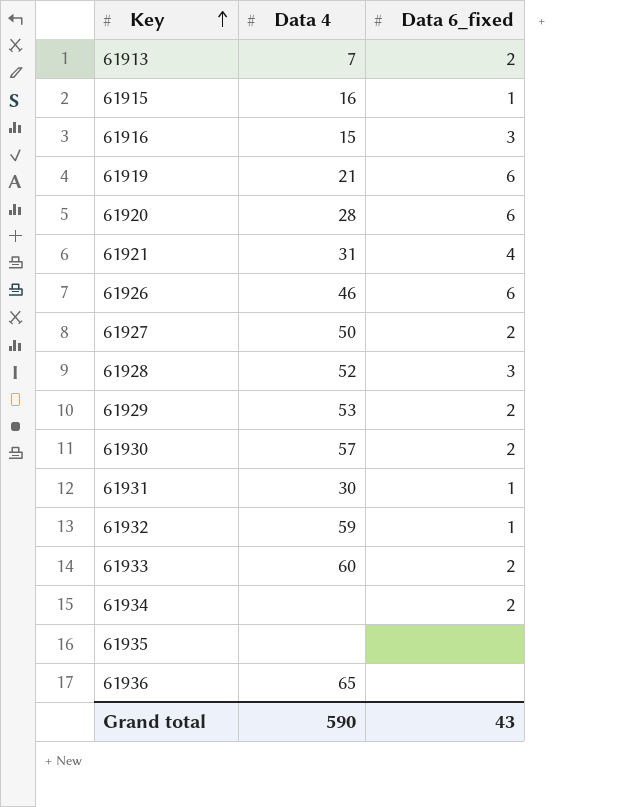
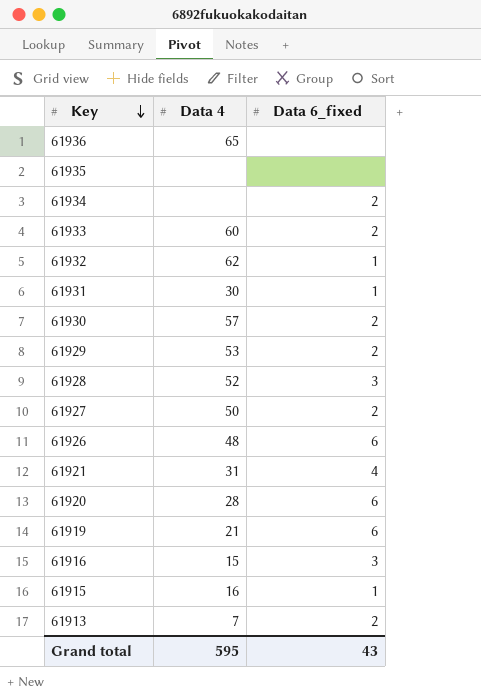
row order: Key ascending -> Key descending
61932 | Data 4: 59 -> 62
61926 | Data 4: 46 -> 48
Grand total | Data 4: 590 -> 595

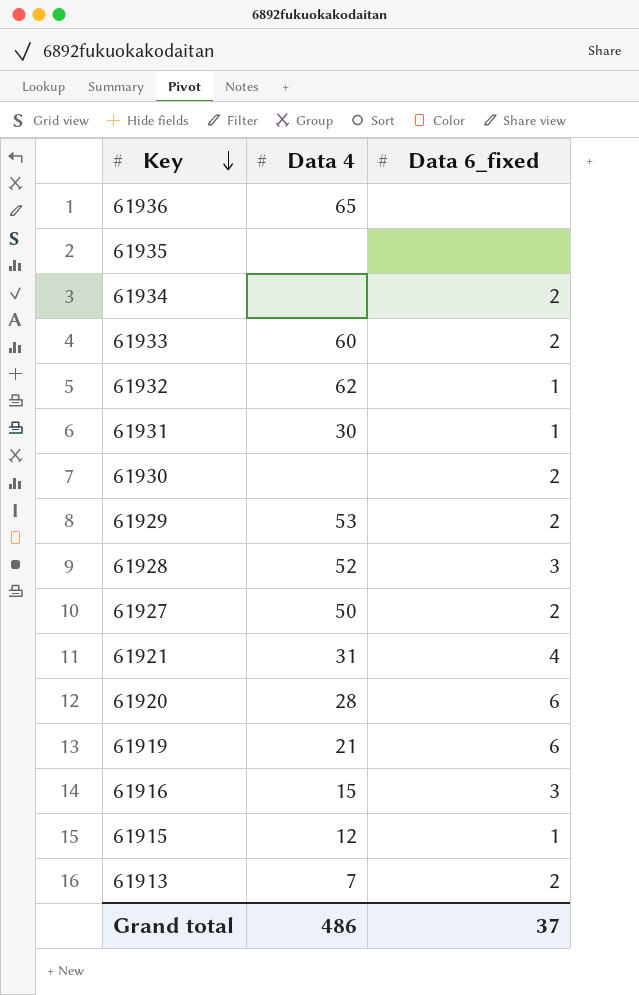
row 61926: 48 | 6 -> none
61930 | Data 4: 57 -> none
61915 | Data 4: 16 -> 12
Grand total | Data 4: 595 -> 486
Grand total | Data 6_fixed: 43 -> 37

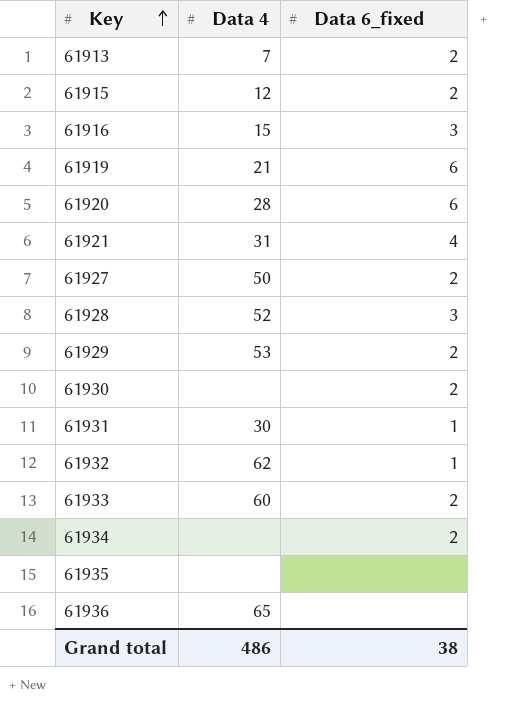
row order: Key descending -> Key ascending
61915 | Data 6_fixed: 1 -> 2
Grand total | Data 6_fixed: 37 -> 38

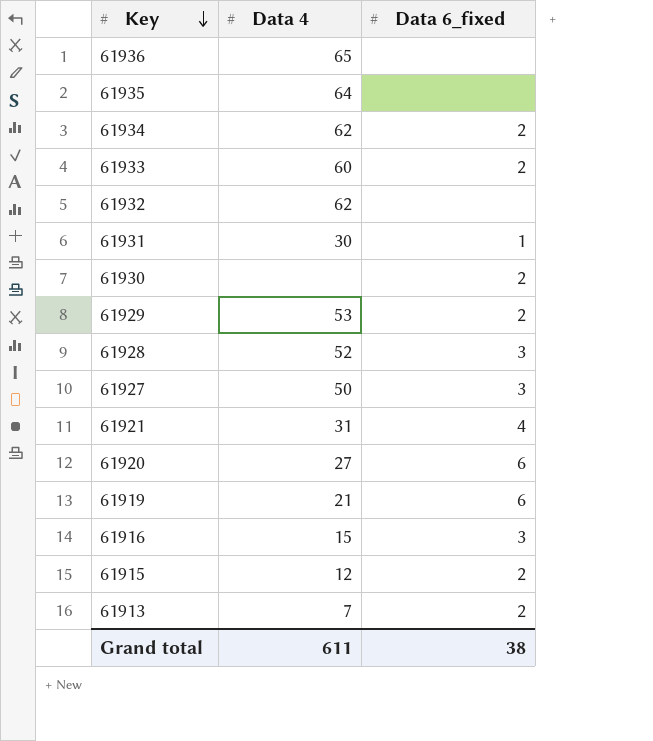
row order: Key ascending -> Key descending
61935 | Data 4: none -> 64
61934 | Data 4: none -> 62
61932 | Data 6_fixed: 1 -> none
61927 | Data 6_fixed: 2 -> 3
61920 | Data 4: 28 -> 27
Grand total | Data 4: 486 -> 611

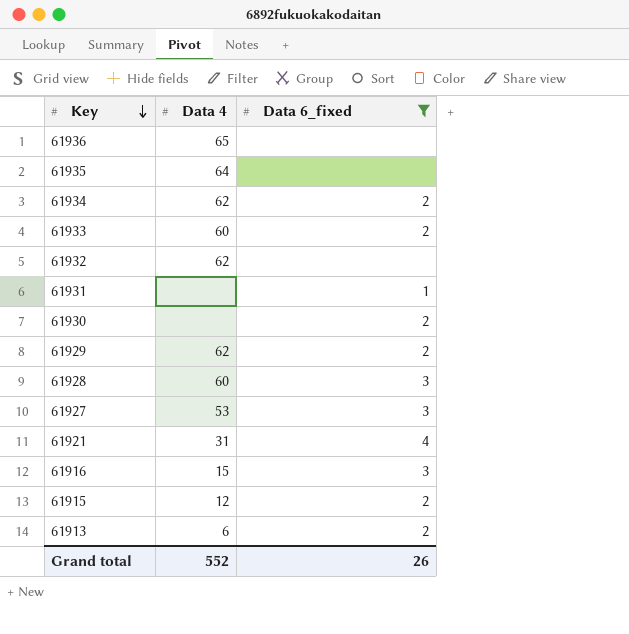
filter: none -> Data 6_fixed != 6
61931 | Data 4: 30 -> none
61929 | Data 4: 53 -> 62
61928 | Data 4: 52 -> 60
61927 | Data 4: 50 -> 53
61913 | Data 4: 7 -> 6
Grand total | Data 4: 611 -> 552
Grand total | Data 6_fixed: 38 -> 26

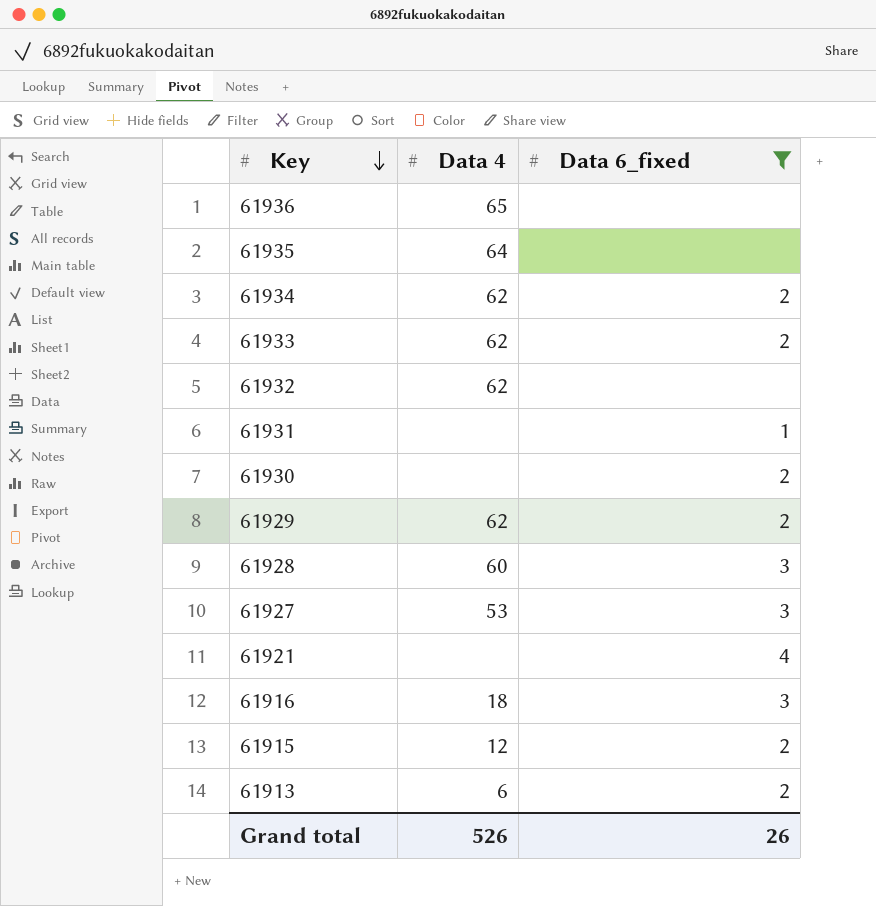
61933 | Data 4: 60 -> 62
61921 | Data 4: 31 -> none
61916 | Data 4: 15 -> 18
Grand total | Data 4: 552 -> 526

